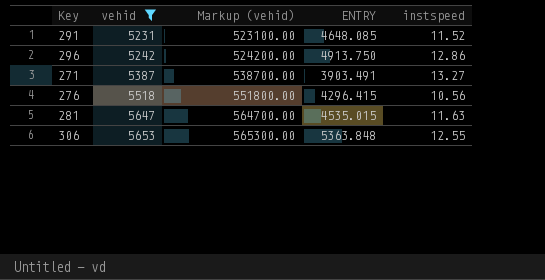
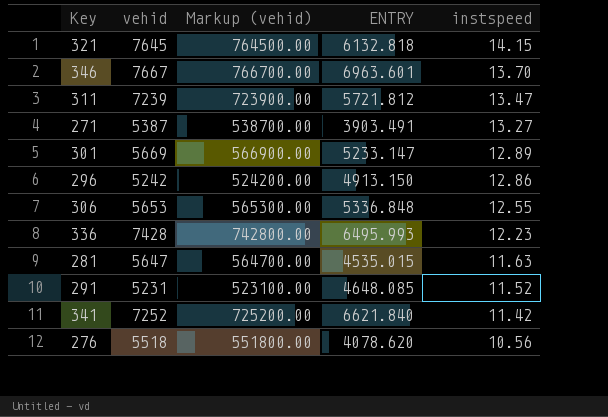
filter: vehid <= 5653 -> none
row order: vehid ascending -> instspeed descending
296 | ENTRY: 4913.750 -> 4913.150
306 | ENTRY: 5363.848 -> 5336.848
276 | ENTRY: 4296.415 -> 4078.620

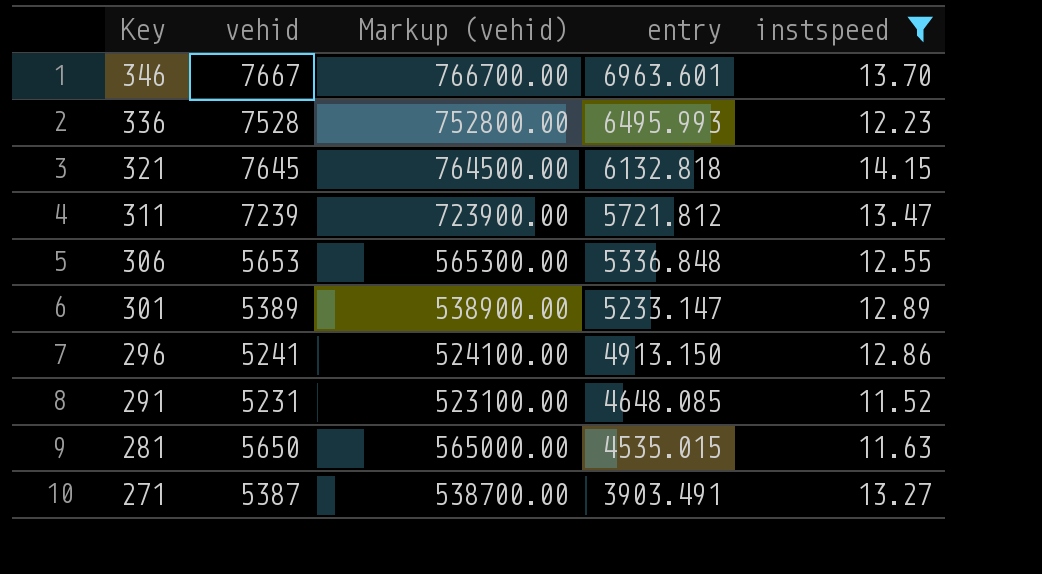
filter: none -> instspeed >= 11.52
row order: instspeed descending -> Key descending
column name: ENTRY -> entry
336 | vehid: 7428 -> 7528
336 | Markup (vehid): 742800.00 -> 752800.00
301 | vehid: 5669 -> 5389
301 | Markup (vehid): 566900.00 -> 538900.00
296 | vehid: 5242 -> 5241
296 | Markup (vehid): 524200.00 -> 524100.00
281 | vehid: 5647 -> 5650
281 | Markup (vehid): 564700.00 -> 565000.00

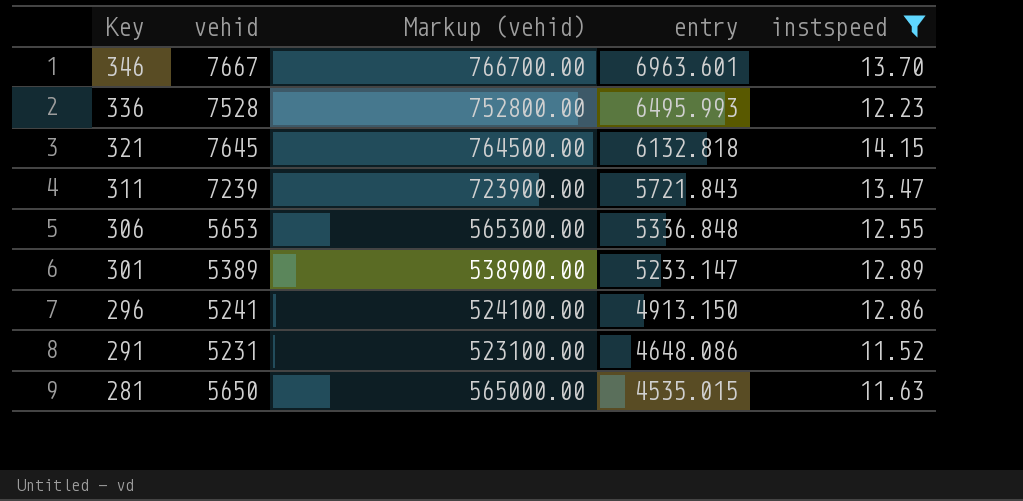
row 271: 5387 | 538700.00 | 3903.491 | 13.27 -> none
311 | entry: 5721.812 -> 5721.843
291 | entry: 4648.085 -> 4648.086

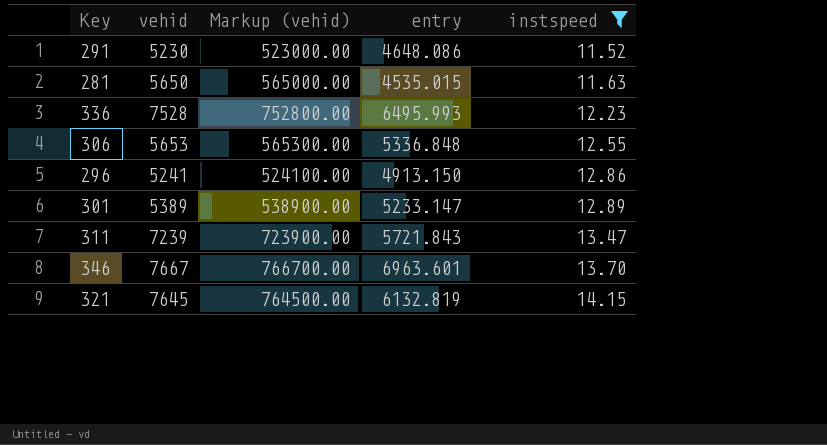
row order: Key descending -> instspeed ascending
291 | vehid: 5231 -> 5230
291 | Markup (vehid): 523100.00 -> 523000.00
321 | entry: 6132.818 -> 6132.819

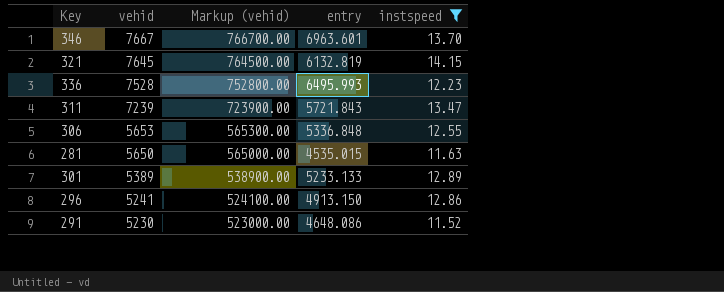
row order: instspeed ascending -> vehid descending
301 | entry: 5233.147 -> 5233.133

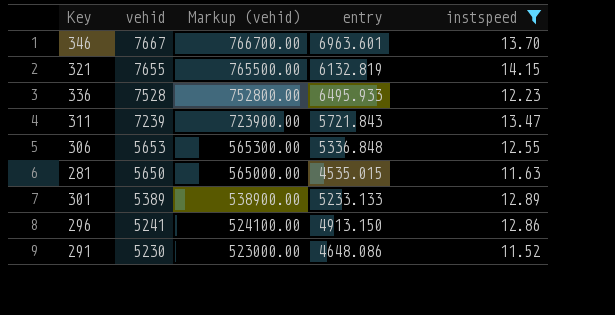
321 | vehid: 7645 -> 7655
321 | Markup (vehid): 764500.00 -> 765500.00
336 | entry: 6495.993 -> 6495.933

